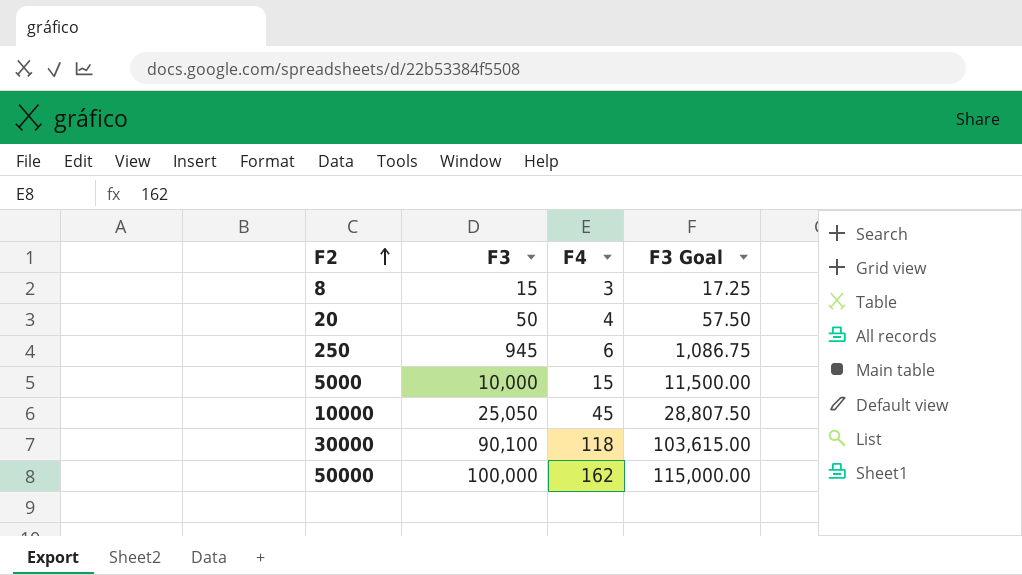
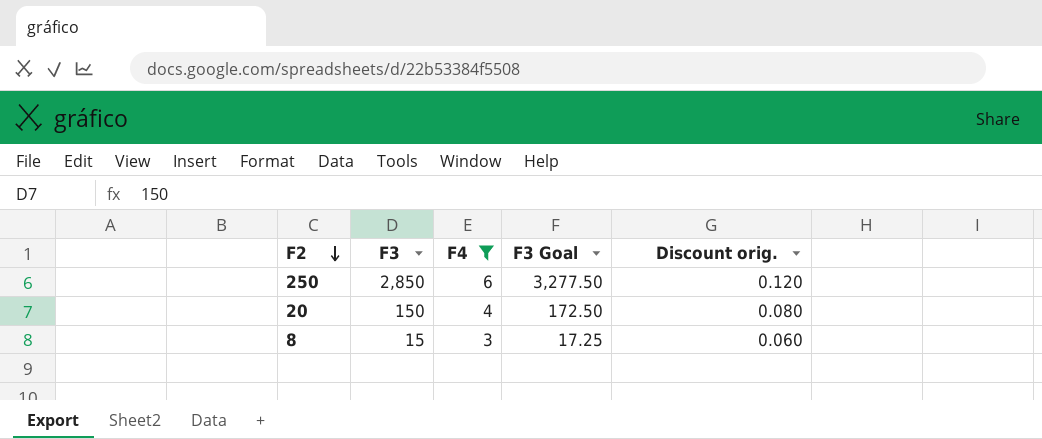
filter: none -> F4 <= 6
row order: F2 ascending -> F2 descending
column Discount orig. | formula: none -> [F4] * 0.02
250 | F3: 945 -> 2,850
250 | F3 Goal: 1,086.75 -> 3,277.50
20 | F3: 50 -> 150
20 | F3 Goal: 57.50 -> 172.50

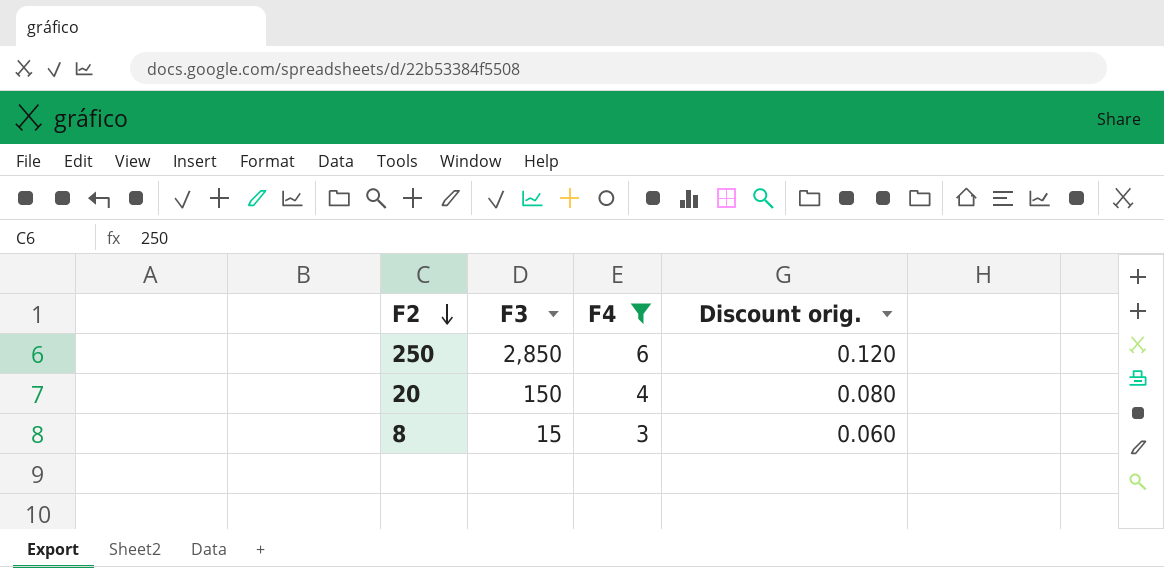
column F3 Goal | formula: [F3] * 1.15 -> none

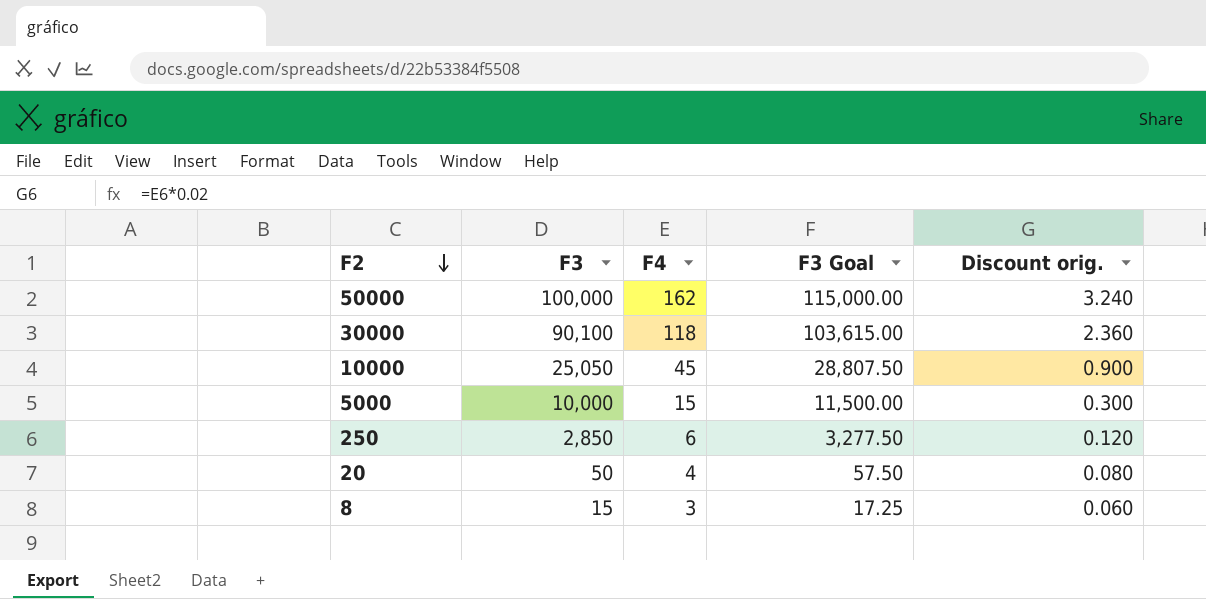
filter: F4 <= 6 -> none
column F3 Goal | formula: none -> [F3] * 1.15
20 | F3: 150 -> 50

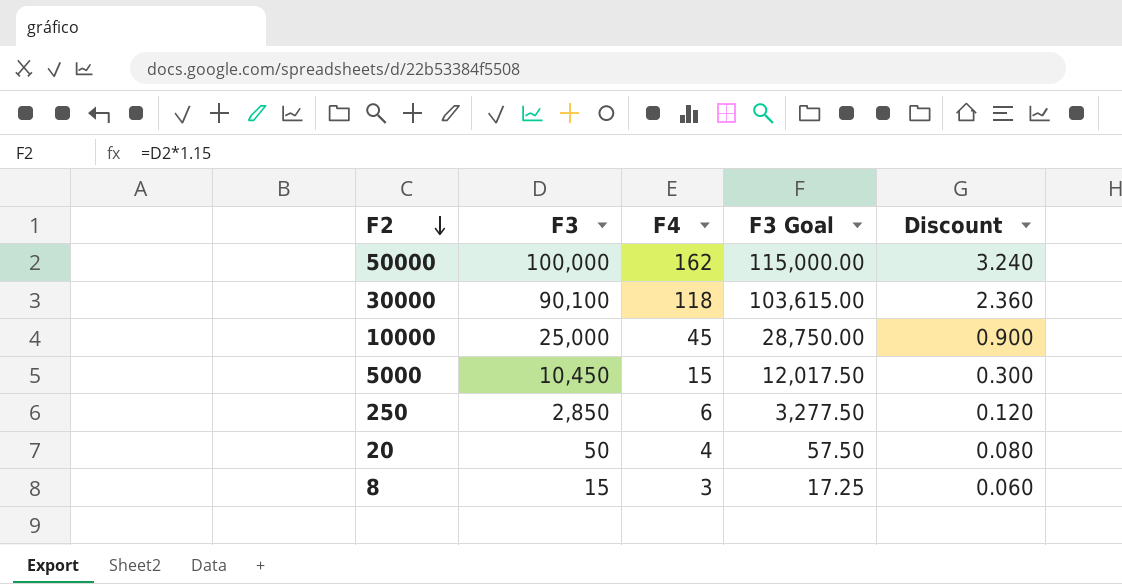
column name: Discount orig. -> Discount
10000 | F3: 25,050 -> 25,000
10000 | F3 Goal: 28,807.50 -> 28,750.00
5000 | F3: 10,000 -> 10,450
5000 | F3 Goal: 11,500.00 -> 12,017.50

